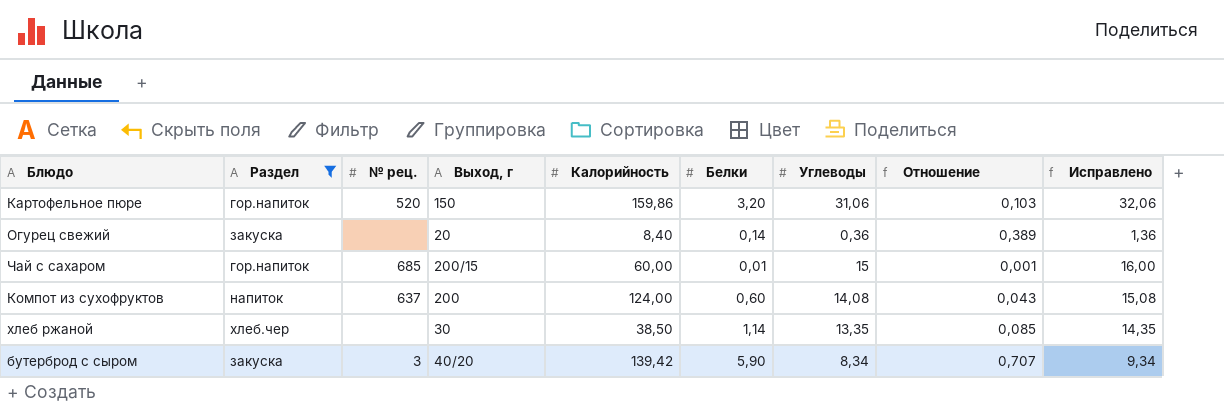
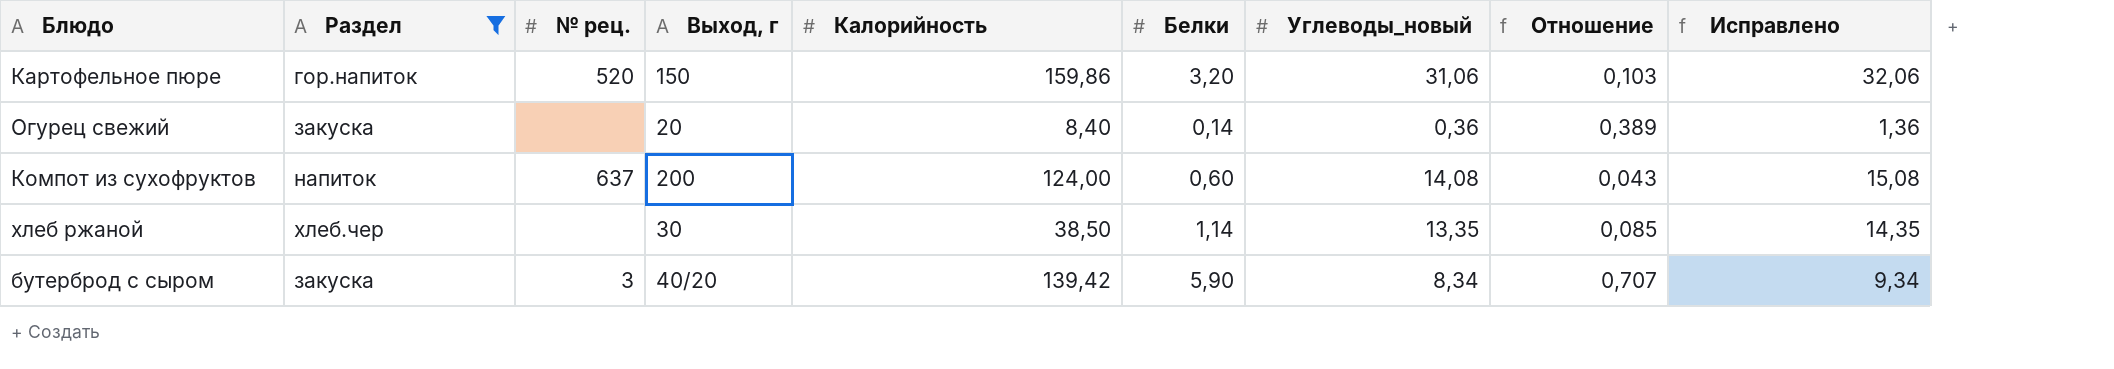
column name: Углеводы -> Углеводы_новый
row Чай с сахаром: гор.напиток | 685 | 200/15 | 60,00 | 0,01 | 15 | 0,001 | 16,00 -> none

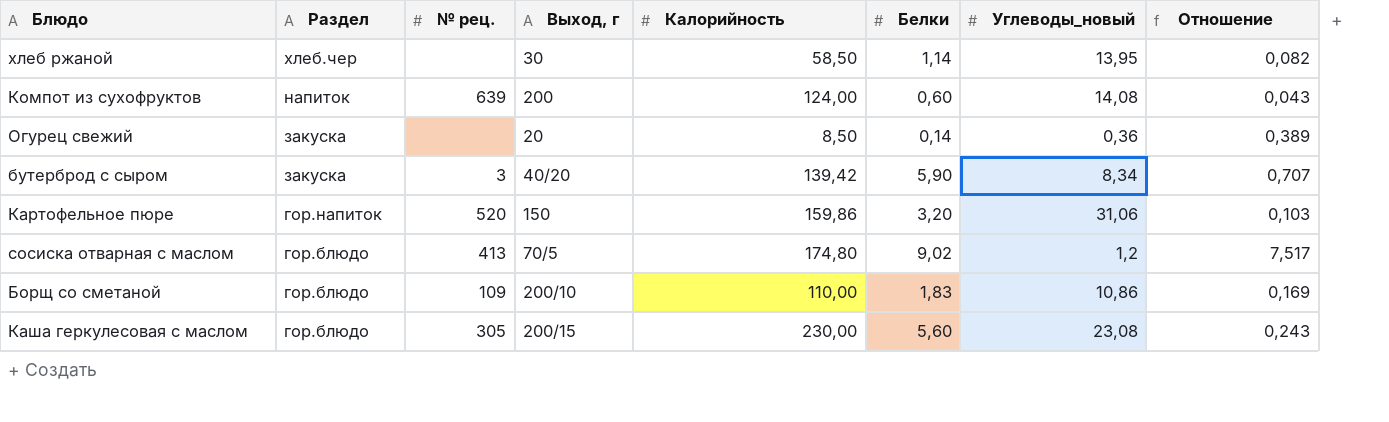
filter: Раздел != гор.блюдо -> none
row order: none -> Раздел descending
column Исправлено | formula: [Углеводы_новый] + 1 -> none
хлеб ржаной | Калорийность: 38,50 -> 58,50
хлеб ржаной | Углеводы_новый: 13,35 -> 13,95
хлеб ржаной | Отношение: 0,085 -> 0,082
Компот из сухофруктов | № рец.: 637 -> 639
Огурец свежий | Калорийность: 8,40 -> 8,50

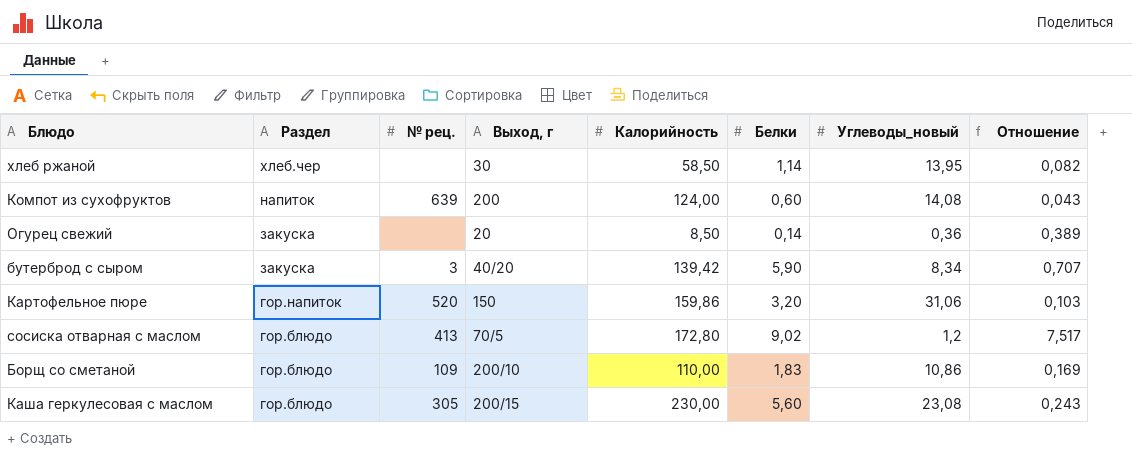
сосиска отварная с маслом | Калорийность: 174,80 -> 172,80

